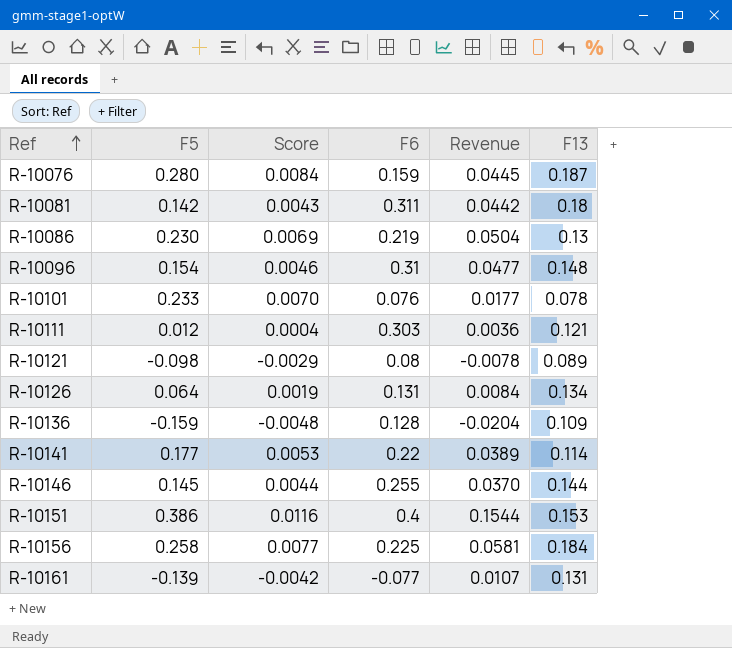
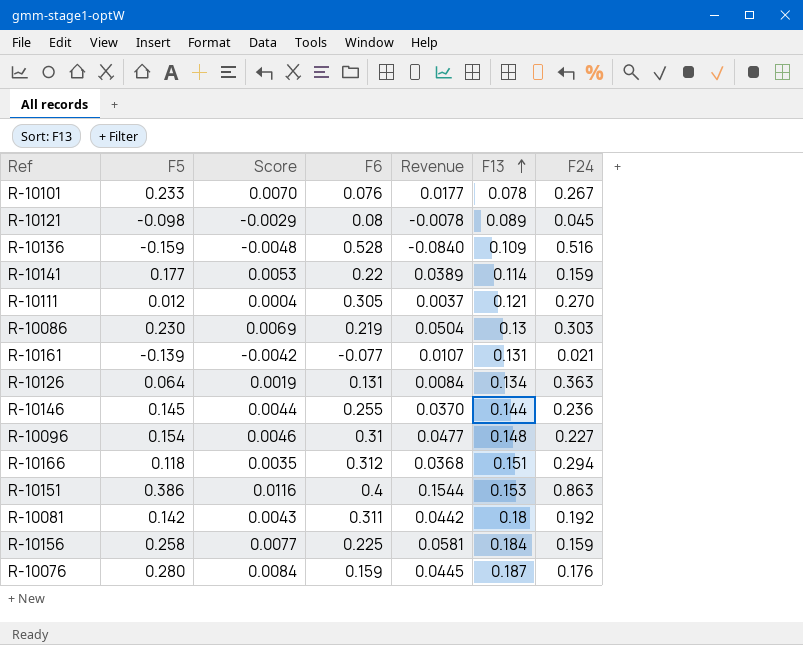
row order: Ref ascending -> F13 ascending
column F24 | position: none -> 7
R-10136 | F6: 0.128 -> 0.528
R-10136 | Revenue: -0.0204 -> -0.0840
R-10111 | F6: 0.303 -> 0.305
R-10111 | Revenue: 0.0036 -> 0.0037
row R-10166: none -> 0.118 | 0.0035 | 0.312 | 0.0368 | 0.151 | 0.294

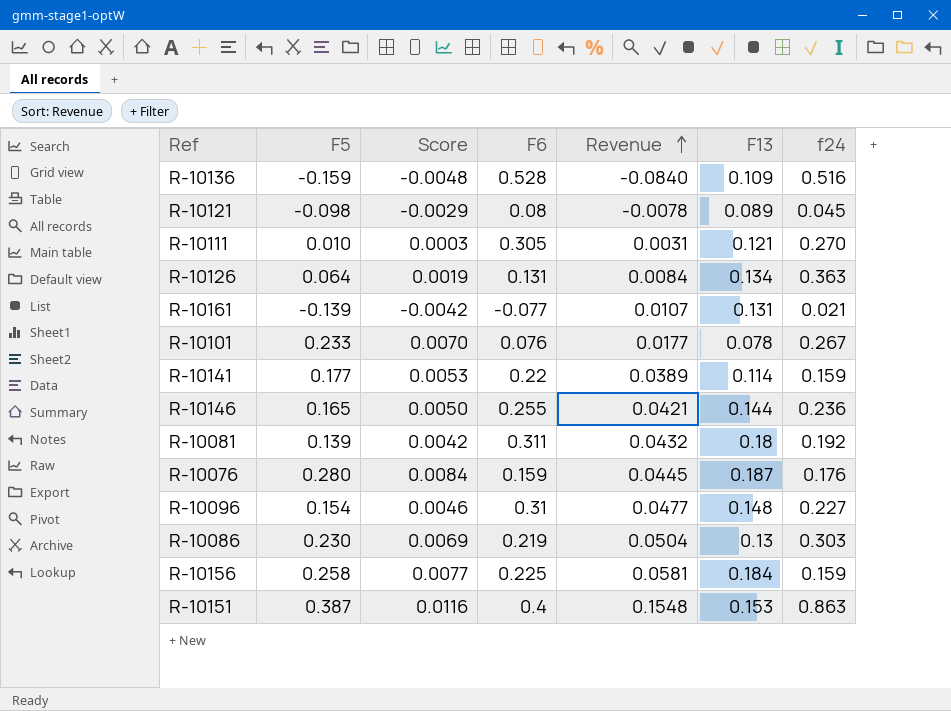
row order: F13 ascending -> Revenue ascending
column name: F24 -> f24
row R-10166: 0.118 | 0.0035 | 0.312 | 0.0368 | 0.151 | 0.294 -> none
R-10111 | F5: 0.012 -> 0.010
R-10111 | Score: 0.0004 -> 0.0003
R-10111 | Revenue: 0.0037 -> 0.0031
R-10146 | F5: 0.145 -> 0.165
R-10146 | Score: 0.0044 -> 0.0050
R-10146 | Revenue: 0.0370 -> 0.0421
R-10081 | F5: 0.142 -> 0.139
R-10081 | Score: 0.0043 -> 0.0042
R-10081 | Revenue: 0.0442 -> 0.0432
R-10151 | F5: 0.386 -> 0.387
R-10151 | Revenue: 0.1544 -> 0.1548

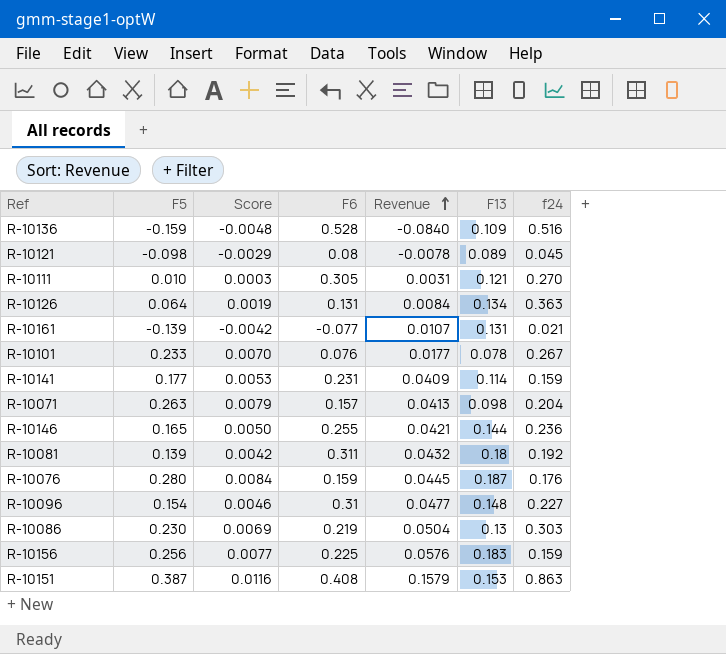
R-10141 | F6: 0.22 -> 0.231
R-10141 | Revenue: 0.0389 -> 0.0409
row R-10071: none -> 0.263 | 0.0079 | 0.157 | 0.0413 | 0.098 | 0.204
R-10156 | F5: 0.258 -> 0.256
R-10156 | Revenue: 0.0581 -> 0.0576
R-10156 | F13: 0.184 -> 0.183
R-10151 | F6: 0.4 -> 0.408
R-10151 | Revenue: 0.1548 -> 0.1579

